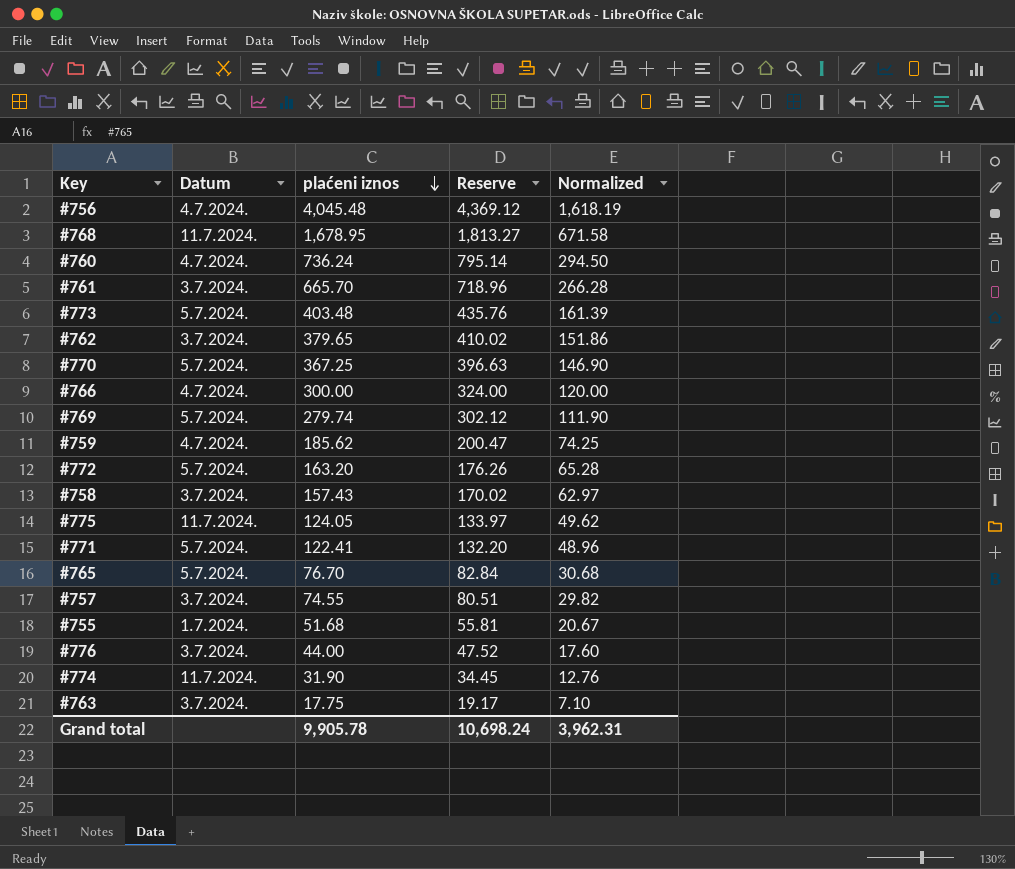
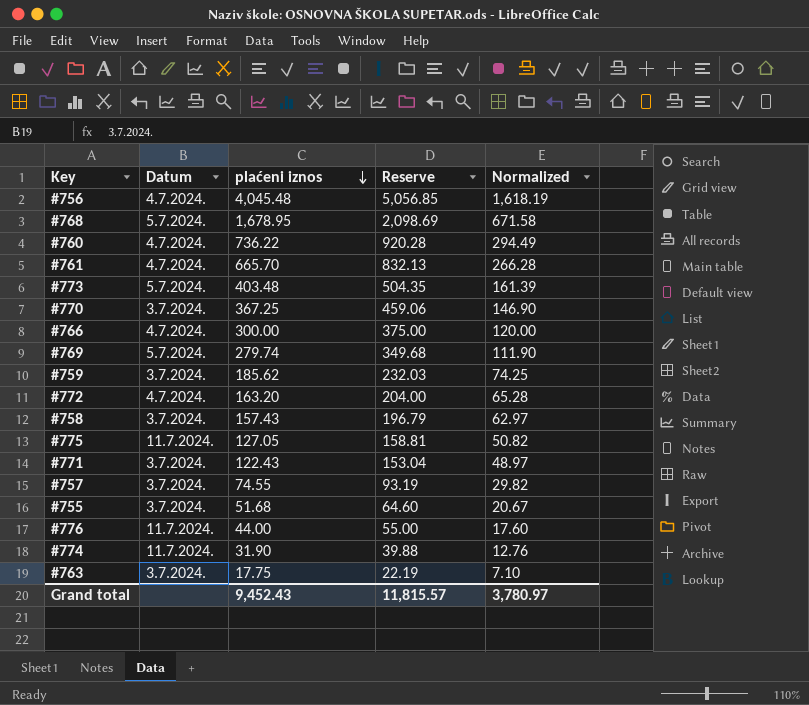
column Reserve | formula: [plaćeni iznos] * 1.08 -> [plaćeni iznos] * 1.25
row #762: 3.7.2024. | 379.65 | 410.02 | 151.86 -> none
row #765: 5.7.2024. | 76.70 | 82.84 | 30.68 -> none
#768 | Datum: 11.7.2024. -> 5.7.2024.
#760 | plaćeni iznos: 736.24 -> 736.22
#760 | Normalized: 294.50 -> 294.49
#761 | Datum: 3.7.2024. -> 4.7.2024.
#770 | Datum: 5.7.2024. -> 3.7.2024.
#759 | Datum: 4.7.2024. -> 3.7.2024.
#772 | Datum: 5.7.2024. -> 4.7.2024.
#775 | plaćeni iznos: 124.05 -> 127.05
#775 | Normalized: 49.62 -> 50.82
#771 | Datum: 5.7.2024. -> 3.7.2024.
#771 | plaćeni iznos: 122.41 -> 122.43
#771 | Normalized: 48.96 -> 48.97
#755 | Datum: 1.7.2024. -> 3.7.2024.
#776 | Datum: 3.7.2024. -> 11.7.2024.
Grand total | plaćeni iznos: 9,905.78 -> 9,452.43
Grand total | Reserve: 10,698.24 -> 11,815.57
Grand total | Normalized: 3,962.31 -> 3,780.97

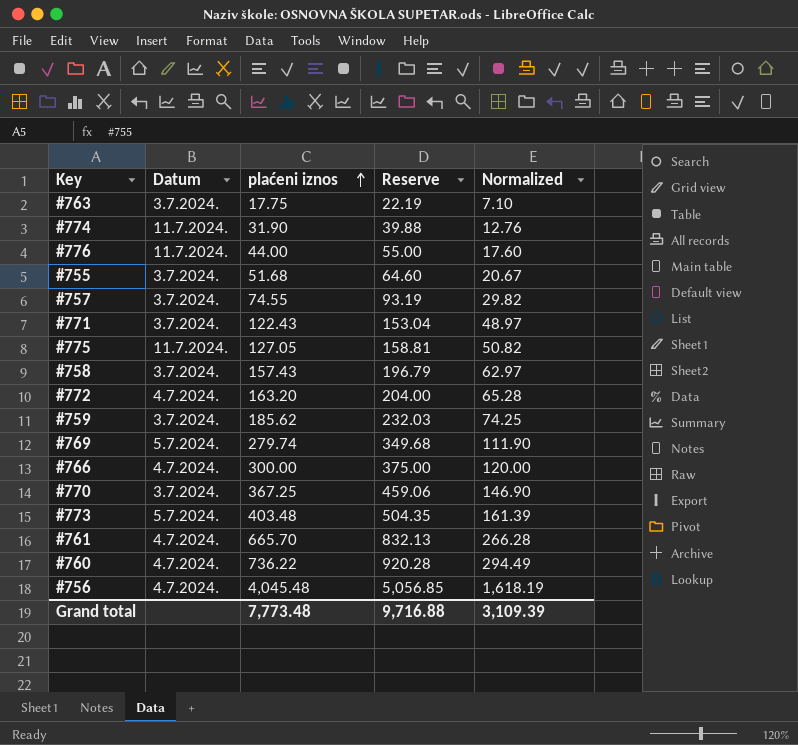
row order: plaćeni iznos descending -> plaćeni iznos ascending
row #768: 5.7.2024. | 1,678.95 | 2,098.69 | 671.58 -> none
Grand total | plaćeni iznos: 9,452.43 -> 7,773.48
Grand total | Reserve: 11,815.57 -> 9,716.88
Grand total | Normalized: 3,780.97 -> 3,109.39

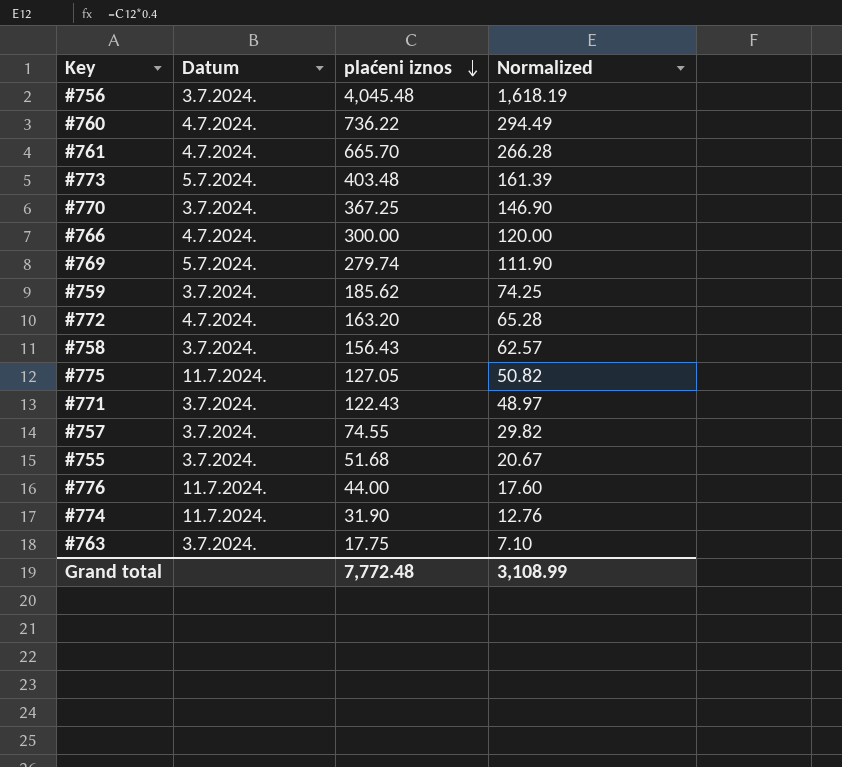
row order: plaćeni iznos ascending -> plaćeni iznos descending
column Reserve | formula: [plaćeni iznos] * 1.25 -> none
#756 | Datum: 4.7.2024. -> 3.7.2024.
#758 | plaćeni iznos: 157.43 -> 156.43
#758 | Normalized: 62.97 -> 62.57
Grand total | plaćeni iznos: 7,773.48 -> 7,772.48
Grand total | Normalized: 3,109.39 -> 3,108.99

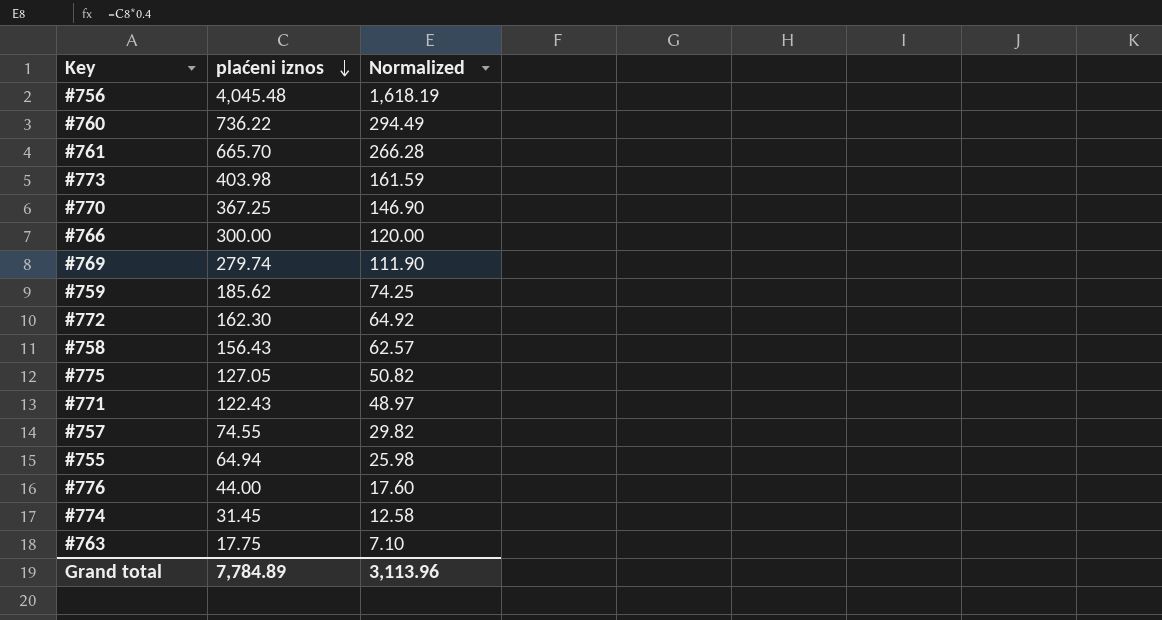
column Datum | position: 2 -> none
#773 | plaćeni iznos: 403.48 -> 403.98
#773 | Normalized: 161.39 -> 161.59
#772 | plaćeni iznos: 163.20 -> 162.30
#772 | Normalized: 65.28 -> 64.92
#755 | plaćeni iznos: 51.68 -> 64.94
#755 | Normalized: 20.67 -> 25.98
#774 | plaćeni iznos: 31.90 -> 31.45
#774 | Normalized: 12.76 -> 12.58
Grand total | plaćeni iznos: 7,772.48 -> 7,784.89
Grand total | Normalized: 3,108.99 -> 3,113.96

